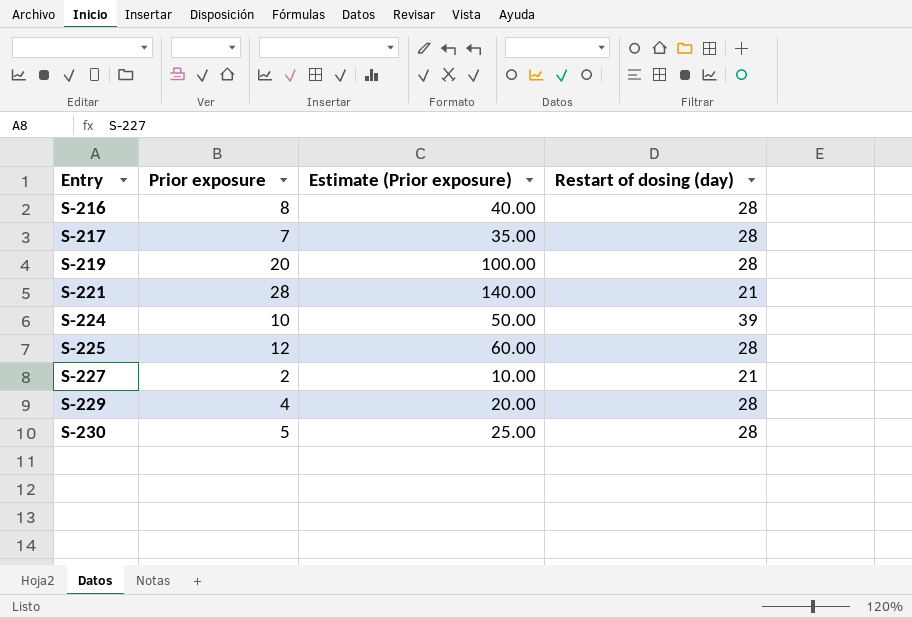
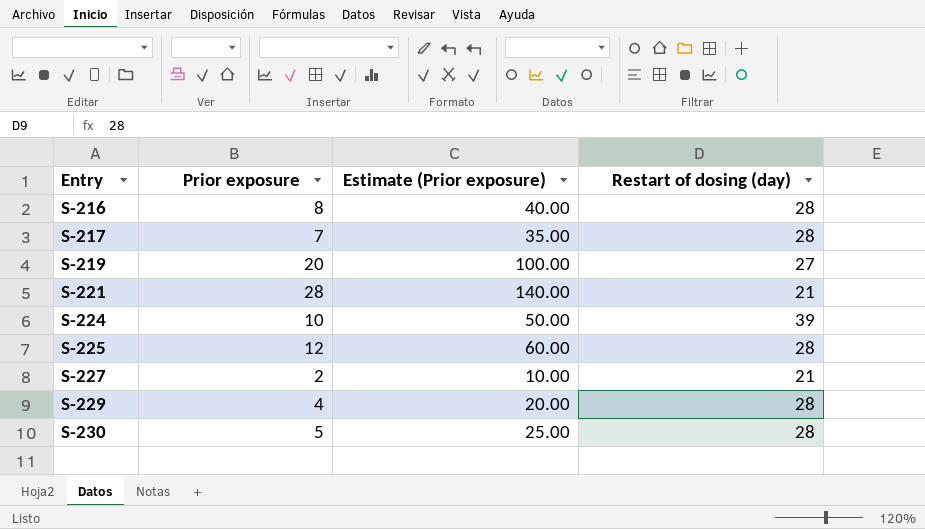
S-219 | Restart of dosing (day): 28 -> 27

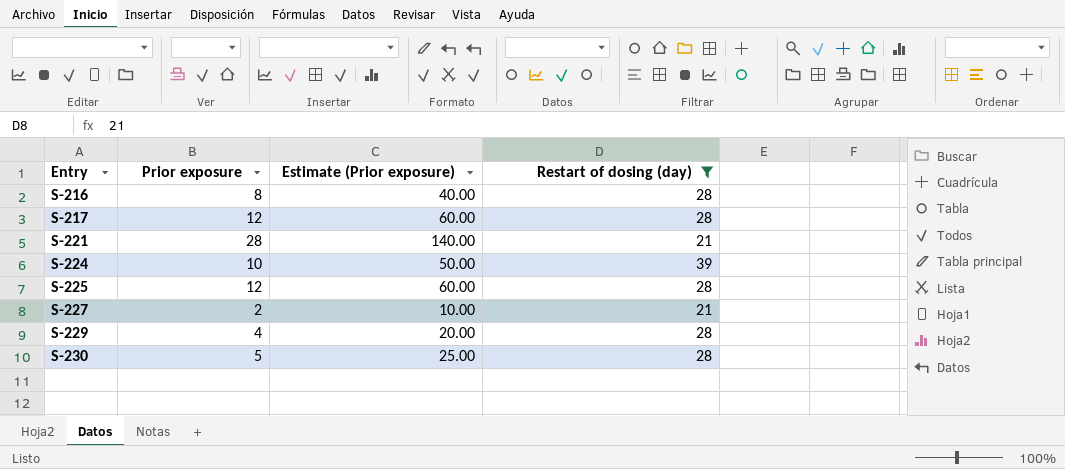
filter: none -> Restart of dosing (day) != 27
S-217 | Prior exposure: 7 -> 12
S-217 | Estimate (Prior exposure): 35.00 -> 60.00

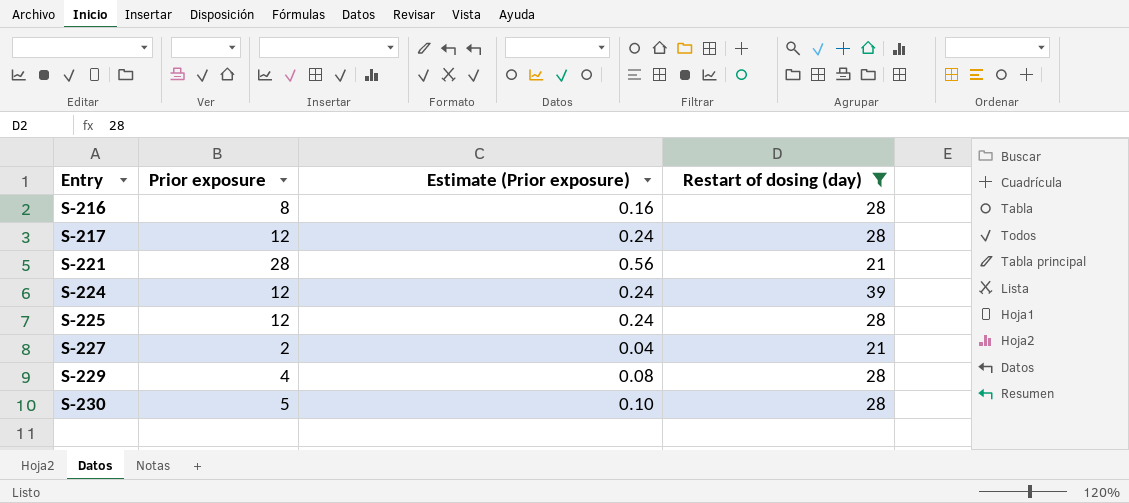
column Estimate (Prior exposure) | formula: [Prior exposure] * 5 -> [Prior exposure] * 0.02
S-224 | Prior exposure: 10 -> 12

